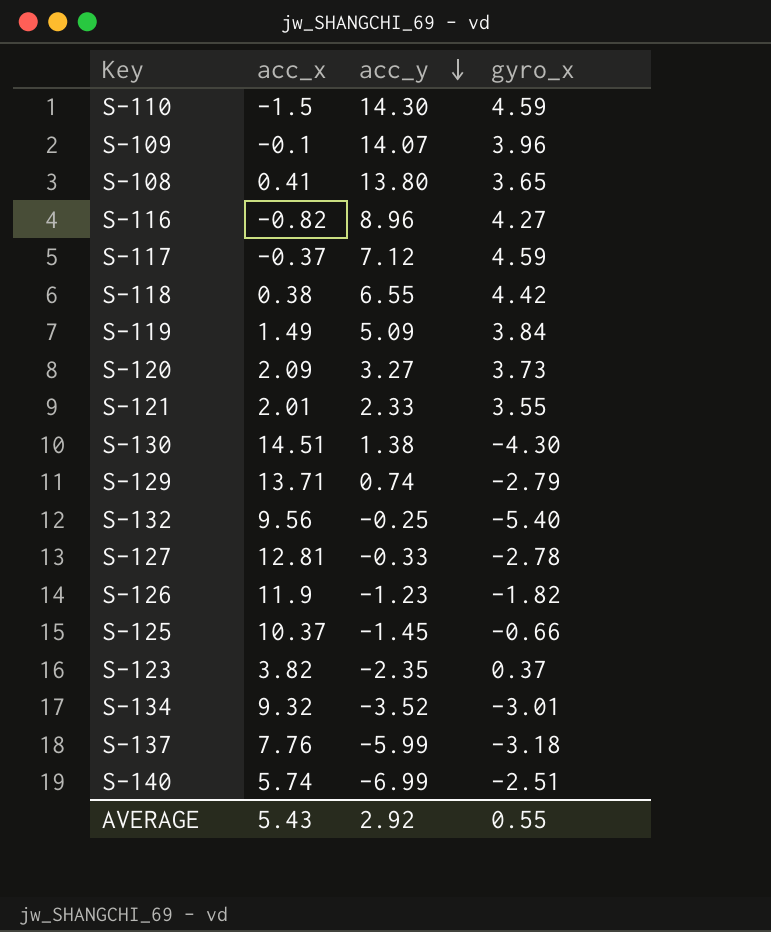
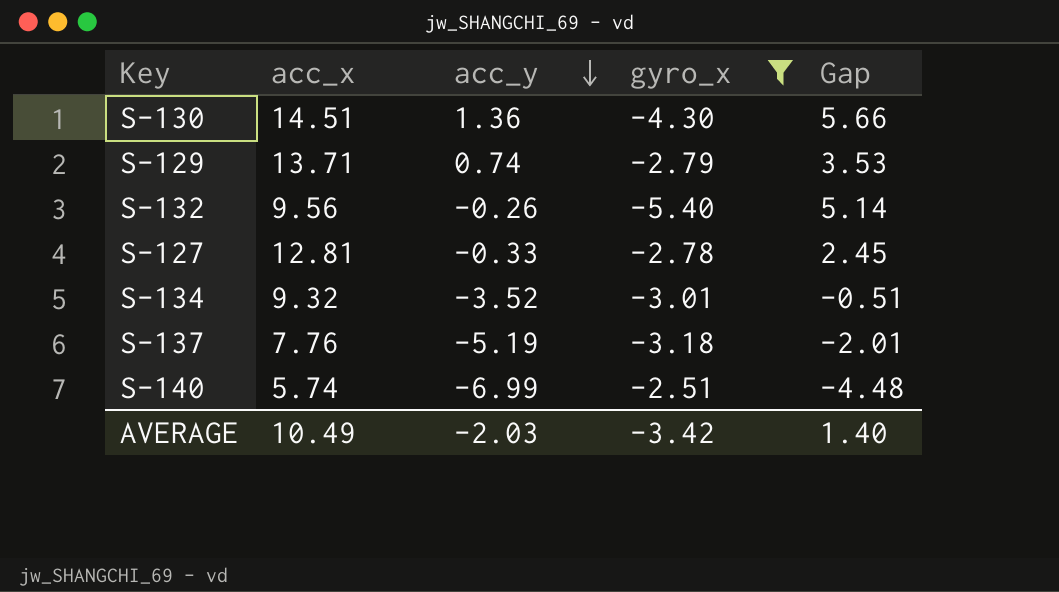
filter: none -> gyro_x <= -2.51
column Gap | formula: none -> [acc_y] - [gyro_x]
S-130 | acc_y: 1.38 -> 1.36
S-132 | acc_y: -0.25 -> -0.26
S-137 | acc_y: -5.99 -> -5.19
AVERAGE | acc_x: 5.43 -> 10.49
AVERAGE | acc_y: 2.92 -> -2.03
AVERAGE | gyro_x: 0.55 -> -3.42

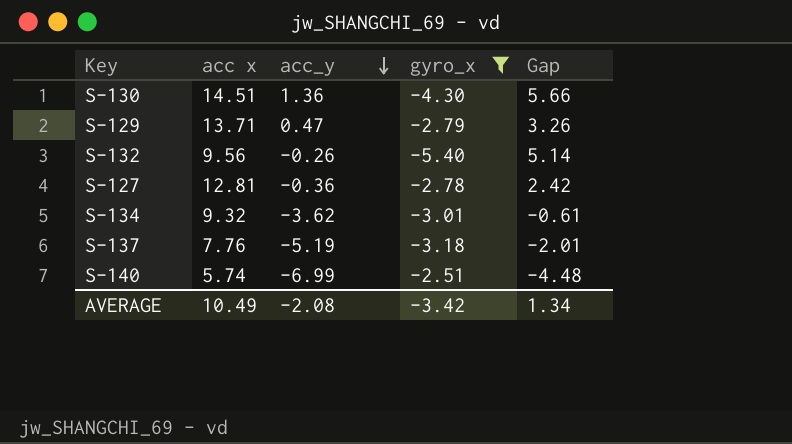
column name: acc_x -> acc x
S-129 | acc_y: 0.74 -> 0.47
S-129 | Gap: 3.53 -> 3.26
S-127 | acc_y: -0.33 -> -0.36
S-127 | Gap: 2.45 -> 2.42
S-134 | acc_y: -3.52 -> -3.62
S-134 | Gap: -0.51 -> -0.61
AVERAGE | acc_y: -2.03 -> -2.08
AVERAGE | Gap: 1.40 -> 1.34

